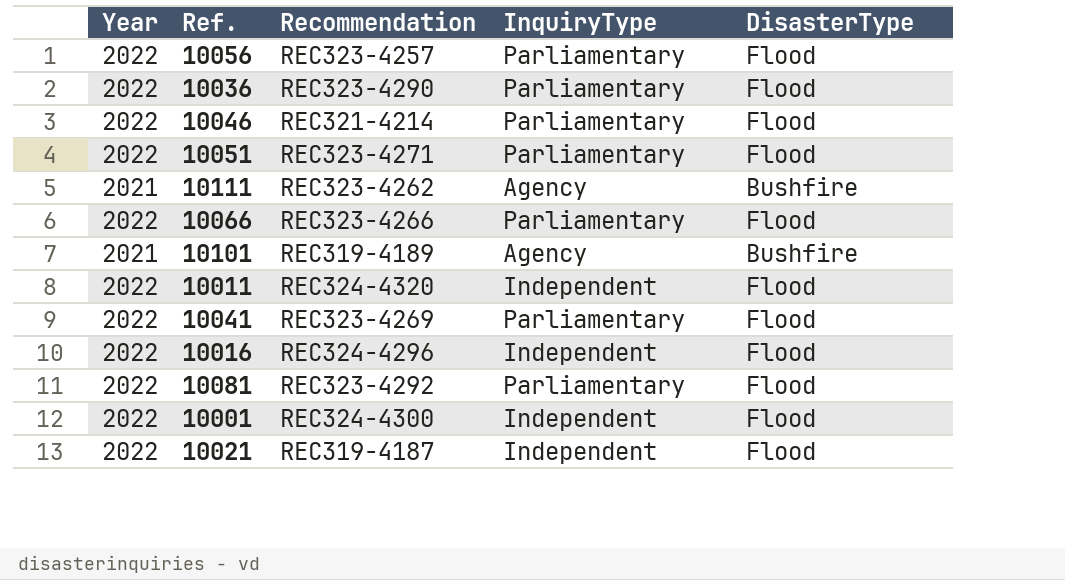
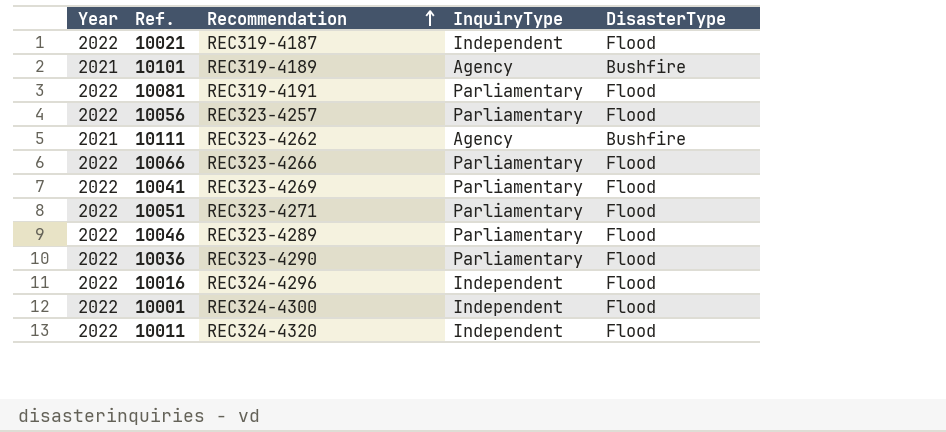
row order: none -> Recommendation ascending
10081 | Recommendation: REC323-4292 -> REC319-4191
10046 | Recommendation: REC321-4214 -> REC323-4289

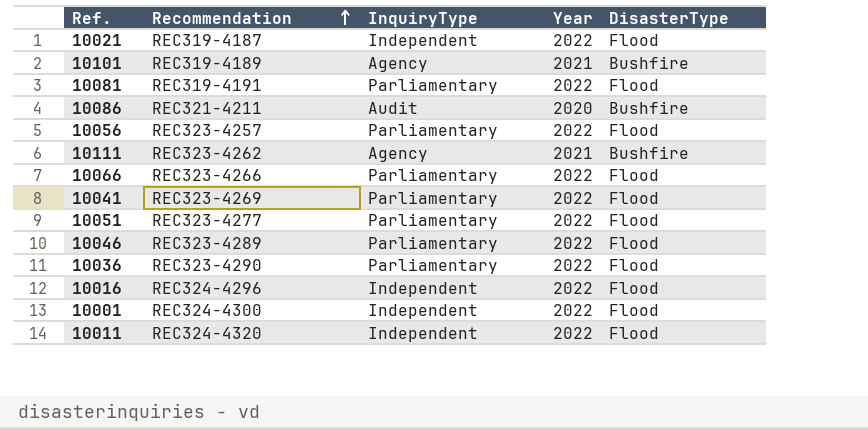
column Year | position: 1 -> 4
row 10086: none -> REC321-4211 | Audit | 2020 | Bushfire
10051 | Recommendation: REC323-4271 -> REC323-4277

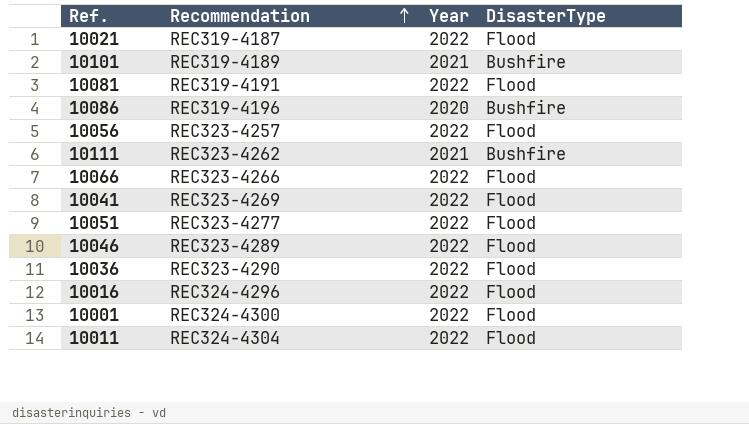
column InquiryType | position: 3 -> none
10086 | Recommendation: REC321-4211 -> REC319-4196
10011 | Recommendation: REC324-4320 -> REC324-4304

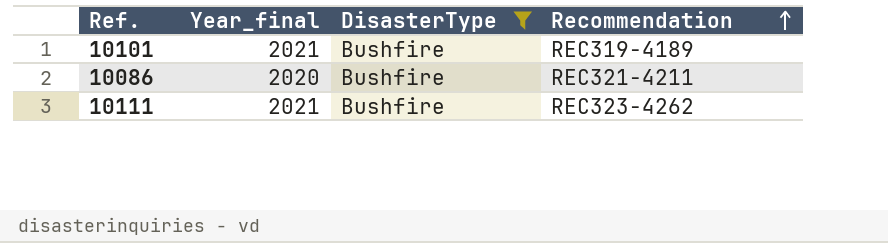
filter: none -> DisasterType = Bushfire
column name: Year -> Year_final
column Recommendation | position: 2 -> 4
10086 | Recommendation: REC319-4196 -> REC321-4211

